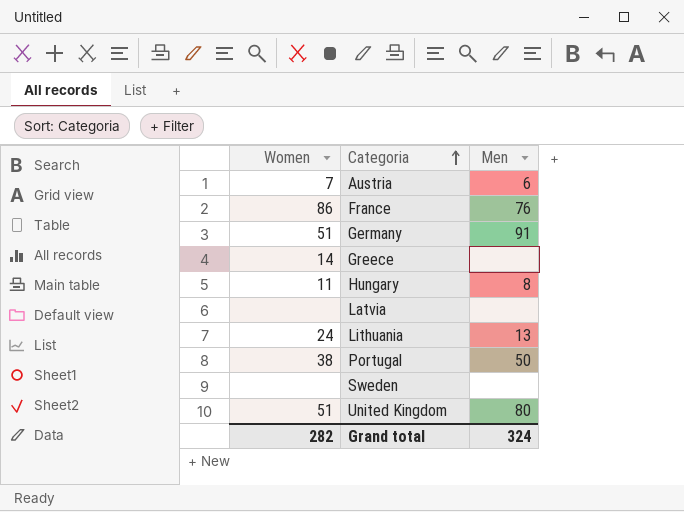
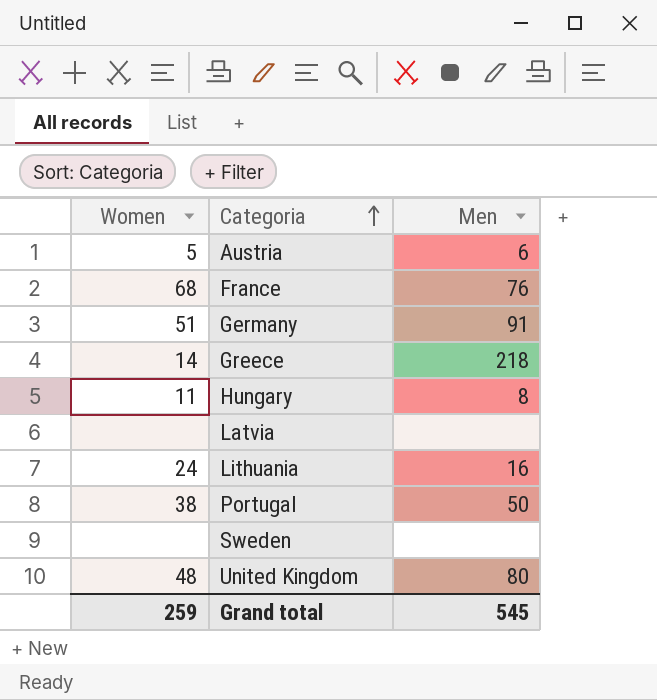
Austria | Women: 7 -> 5
France | Women: 86 -> 68
Greece | Men: none -> 218
Lithuania | Men: 13 -> 16
United Kingdom | Women: 51 -> 48
Grand total | Women: 282 -> 259
Grand total | Men: 324 -> 545

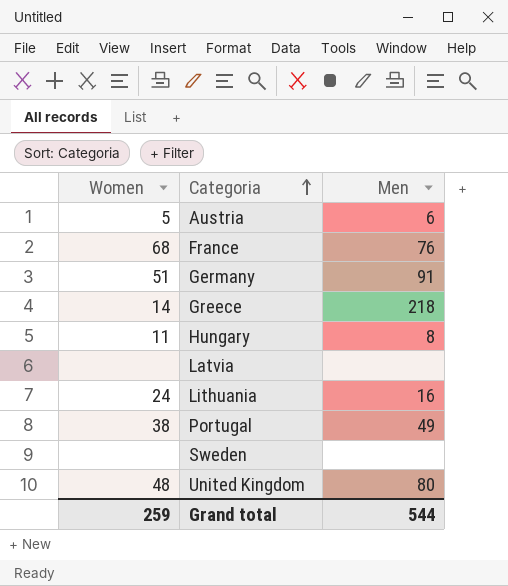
Portugal | Men: 50 -> 49
Grand total | Men: 545 -> 544

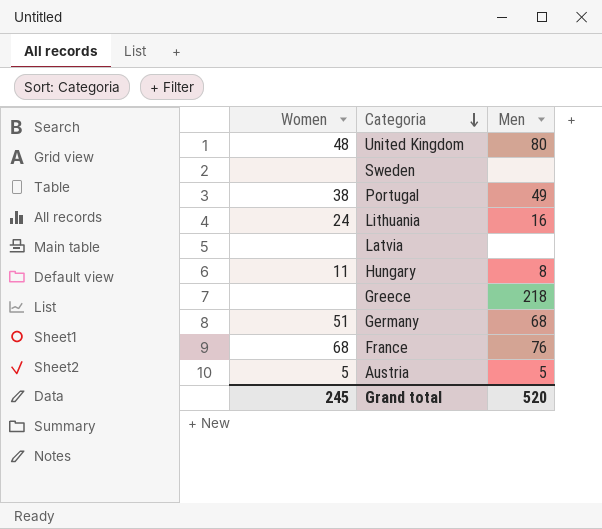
row order: Categoria ascending -> Categoria descending
Greece | Women: 14 -> none
Germany | Men: 91 -> 68
Austria | Men: 6 -> 5
Grand total | Women: 259 -> 245
Grand total | Men: 544 -> 520

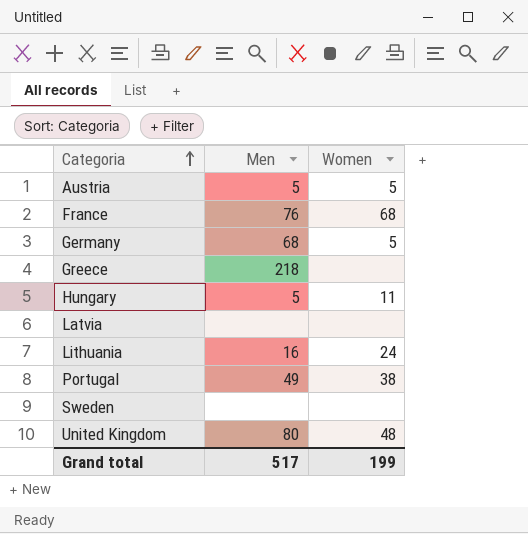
row order: Categoria descending -> Categoria ascending
column Women | position: 1 -> 3
Germany | Women: 51 -> 5
Hungary | Men: 8 -> 5
Grand total | Men: 520 -> 517
Grand total | Women: 245 -> 199

